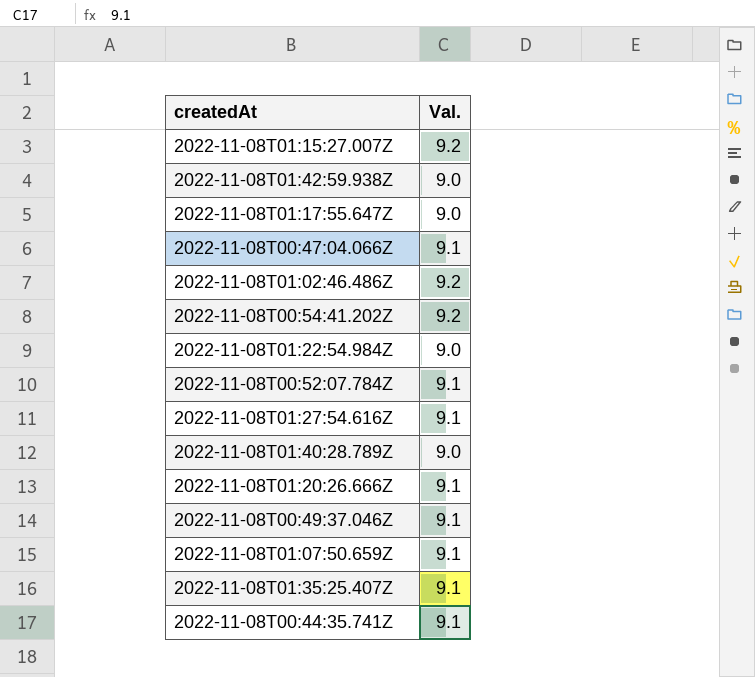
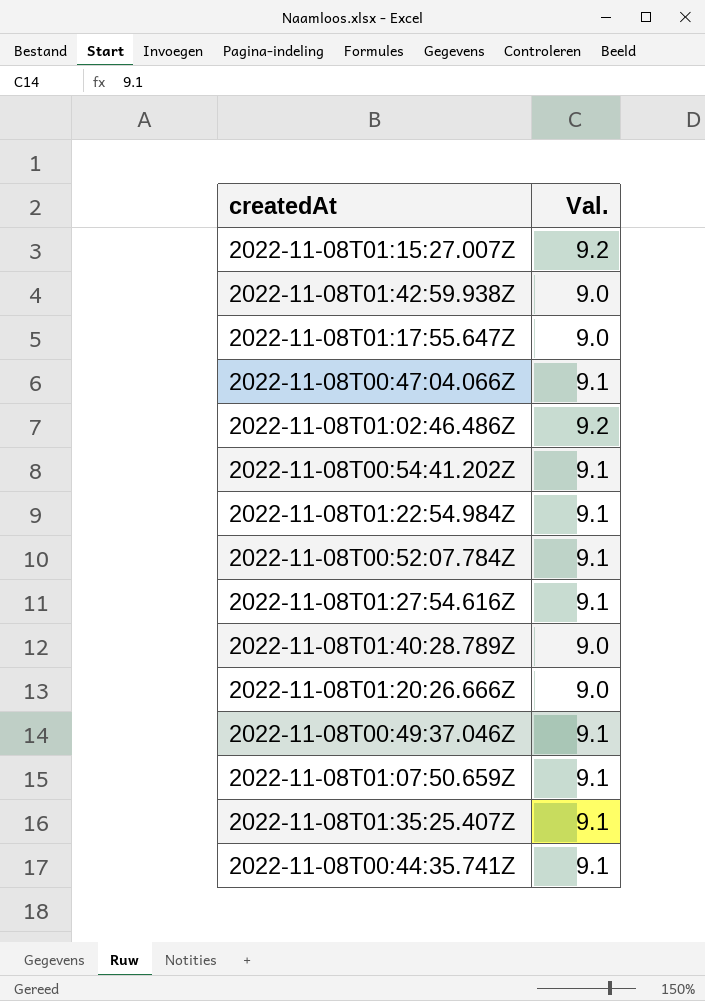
2022-11-08T00:54:41.202Z | Val.: 9.2 -> 9.1
2022-11-08T01:22:54.984Z | Val.: 9.0 -> 9.1
2022-11-08T01:20:26.666Z | Val.: 9.1 -> 9.0

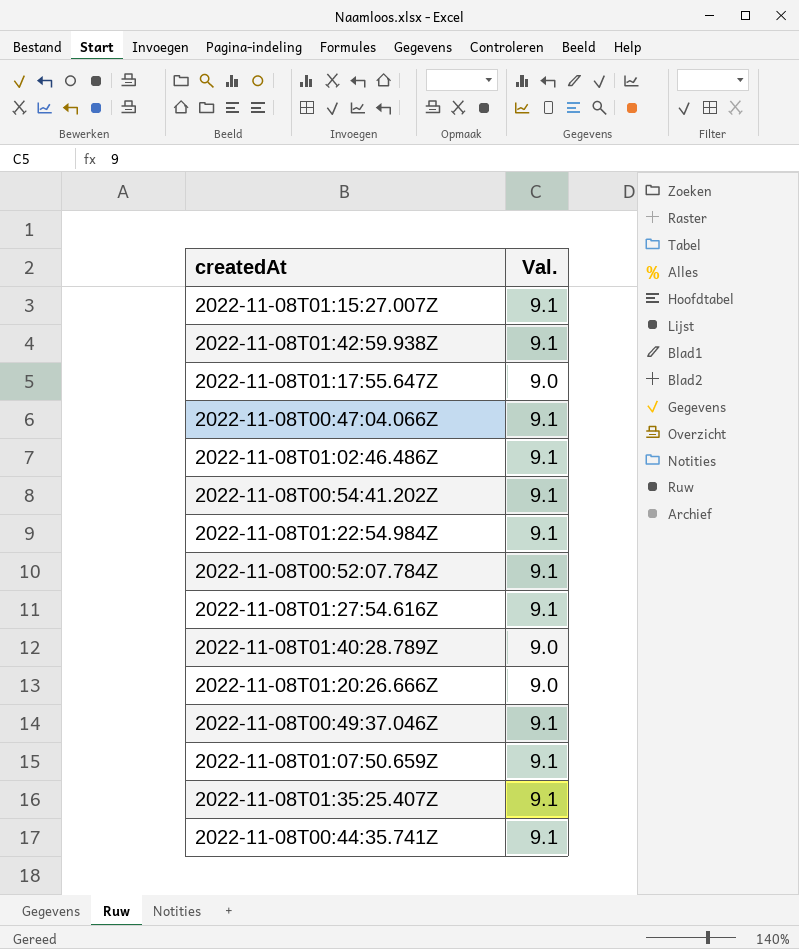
2022-11-08T01:15:27.007Z | Val.: 9.2 -> 9.1
2022-11-08T01:42:59.938Z | Val.: 9.0 -> 9.1
2022-11-08T01:02:46.486Z | Val.: 9.2 -> 9.1

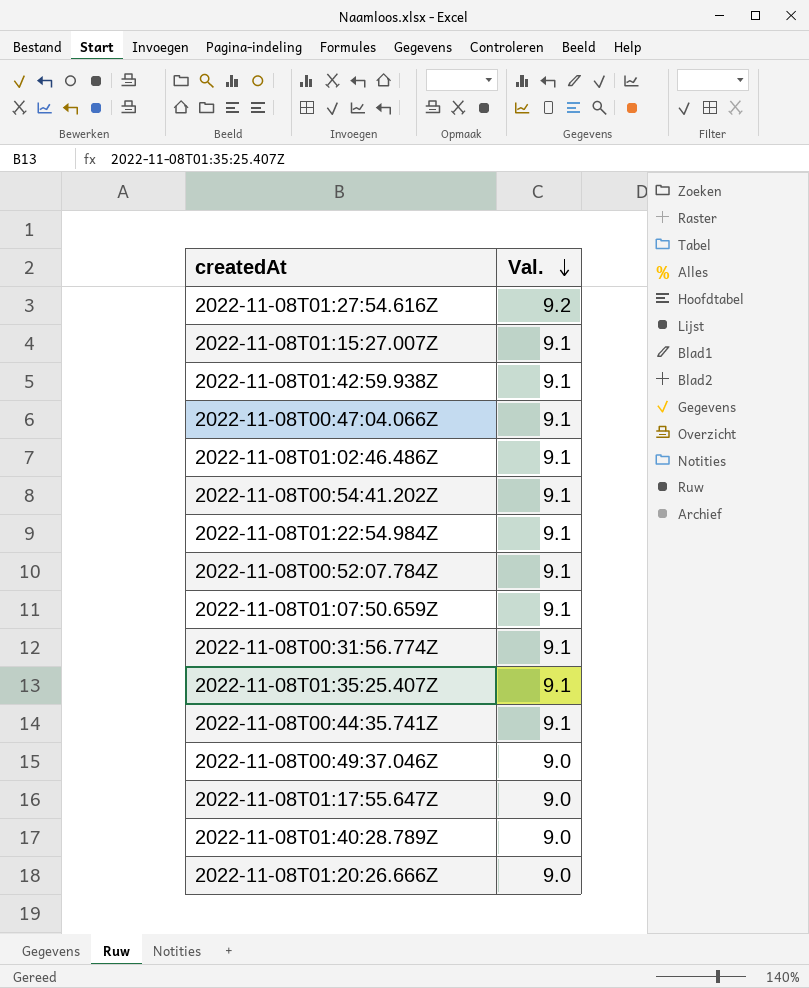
row order: none -> Val. descending
2022-11-08T01:27:54.616Z | Val.: 9.1 -> 9.2
row 2022-11-08T00:31:56.774Z: none -> 9.1
2022-11-08T00:49:37.046Z | Val.: 9.1 -> 9.0

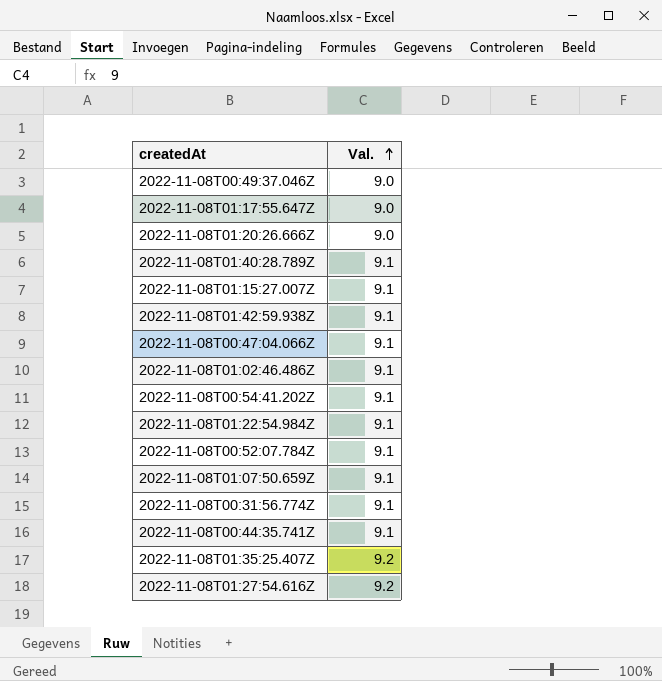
row order: Val. descending -> Val. ascending
2022-11-08T01:40:28.789Z | Val.: 9.0 -> 9.1
2022-11-08T01:35:25.407Z | Val.: 9.1 -> 9.2

